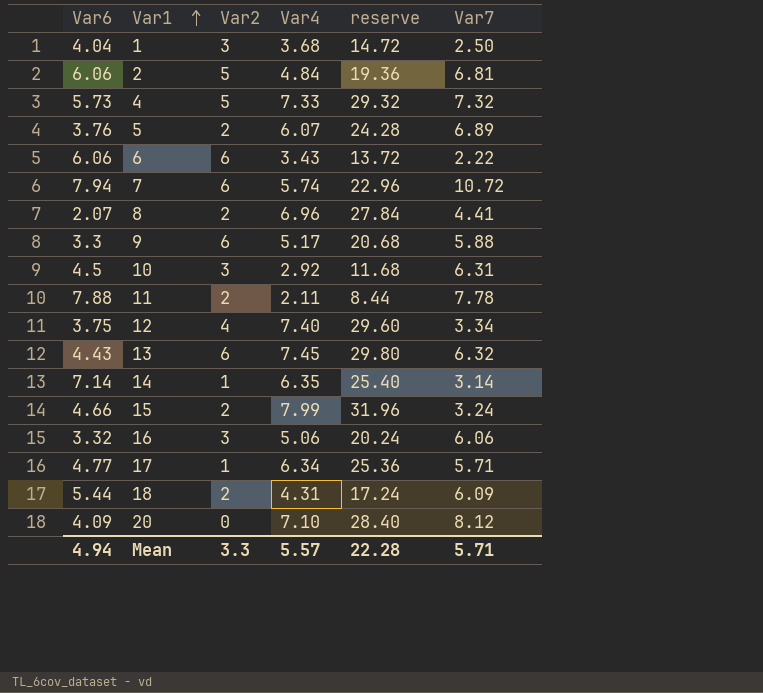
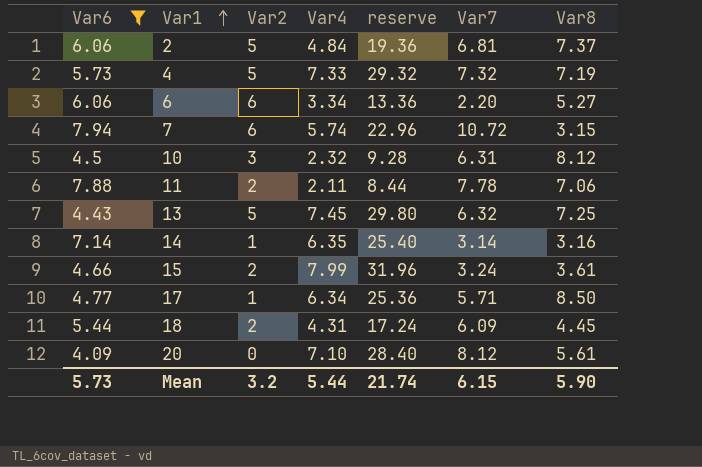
filter: none -> Var6 >= 4.09
column Var8 | position: none -> 7
6 | Var4: 3.43 -> 3.34
6 | reserve: 13.72 -> 13.36
6 | Var7: 2.22 -> 2.20
10 | Var4: 2.92 -> 2.32
10 | reserve: 11.68 -> 9.28
13 | Var2: 6 -> 5
Mean | Var6: 4.94 -> 5.73
Mean | Var2: 3.3 -> 3.2
Mean | Var4: 5.57 -> 5.44
Mean | reserve: 22.28 -> 21.74
Mean | Var7: 5.71 -> 6.15

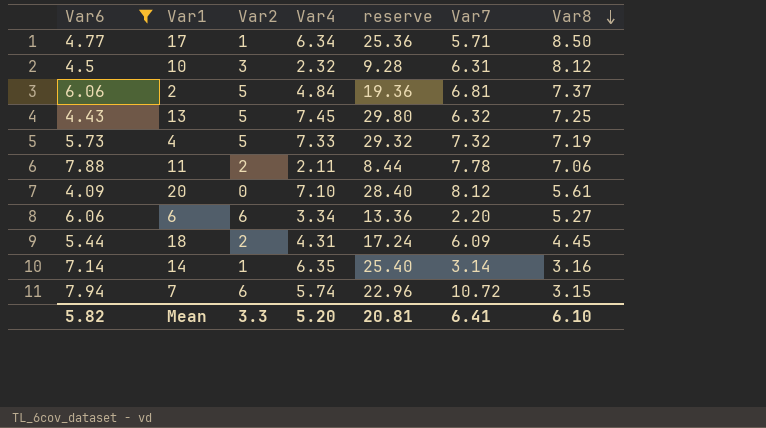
row order: Var1 ascending -> Var8 descending
row 15: 4.66 | 2 | 7.99 | 31.96 | 3.24 | 3.61 -> none
Mean | Var6: 5.73 -> 5.82
Mean | Var2: 3.2 -> 3.3
Mean | Var4: 5.44 -> 5.20
Mean | reserve: 21.74 -> 20.81
Mean | Var7: 6.15 -> 6.41
Mean | Var8: 5.90 -> 6.10

